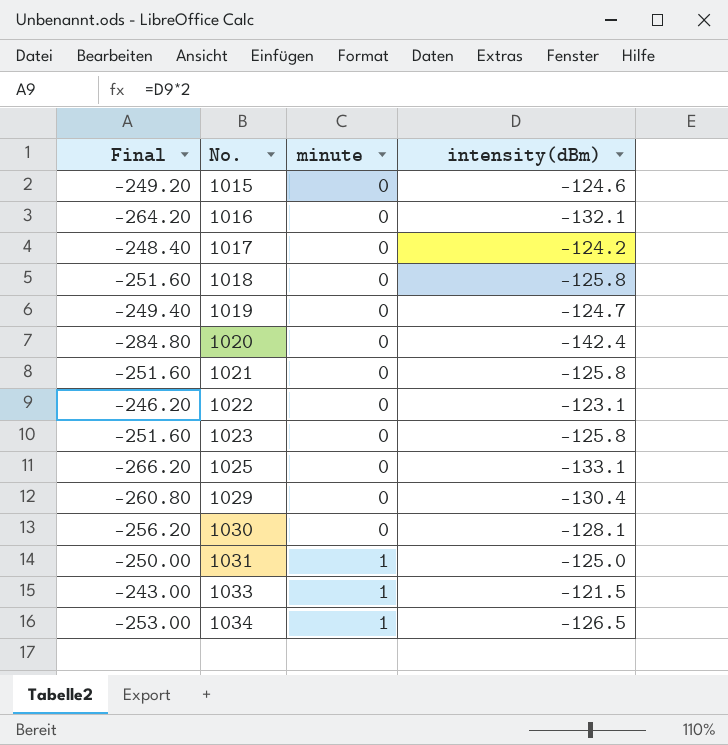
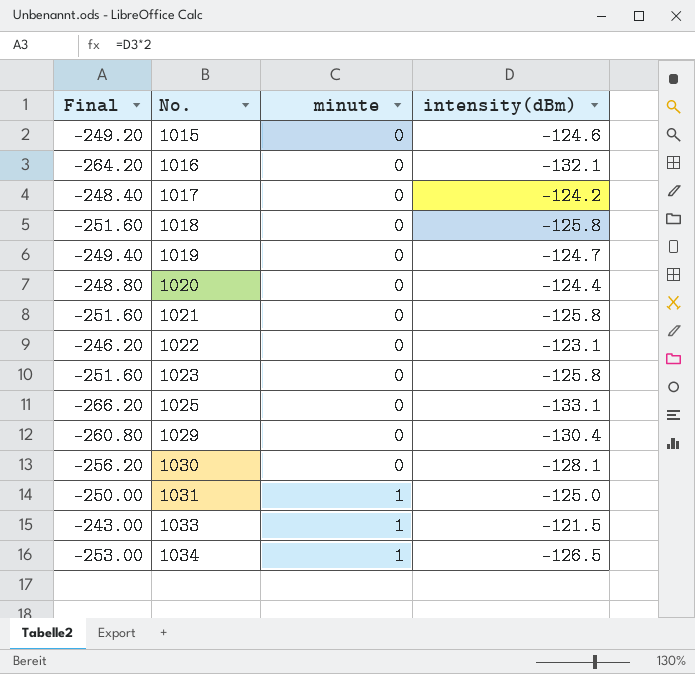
1020 | Final: -284.80 -> -248.80
1020 | intensity(dBm): -142.4 -> -124.4

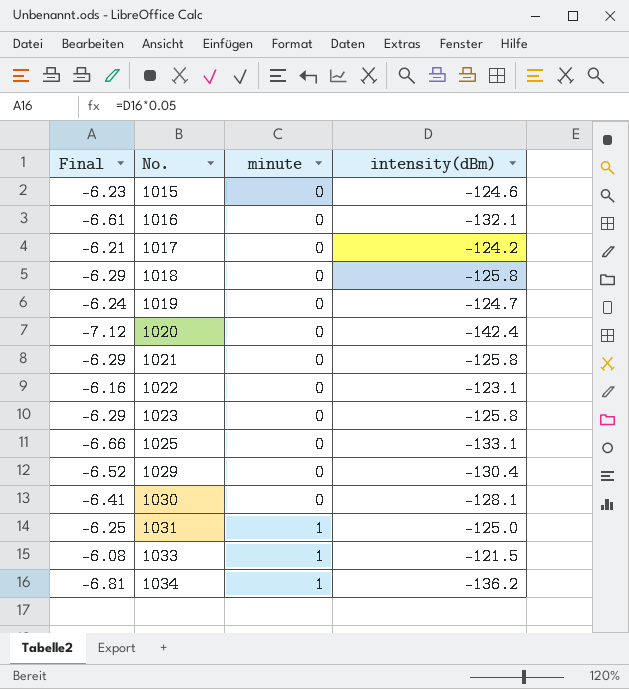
column Final | formula: [intensity(dBm)] * 2 -> [intensity(dBm)] * 0.05
1020 | intensity(dBm): -124.4 -> -142.4
1034 | intensity(dBm): -126.5 -> -136.2

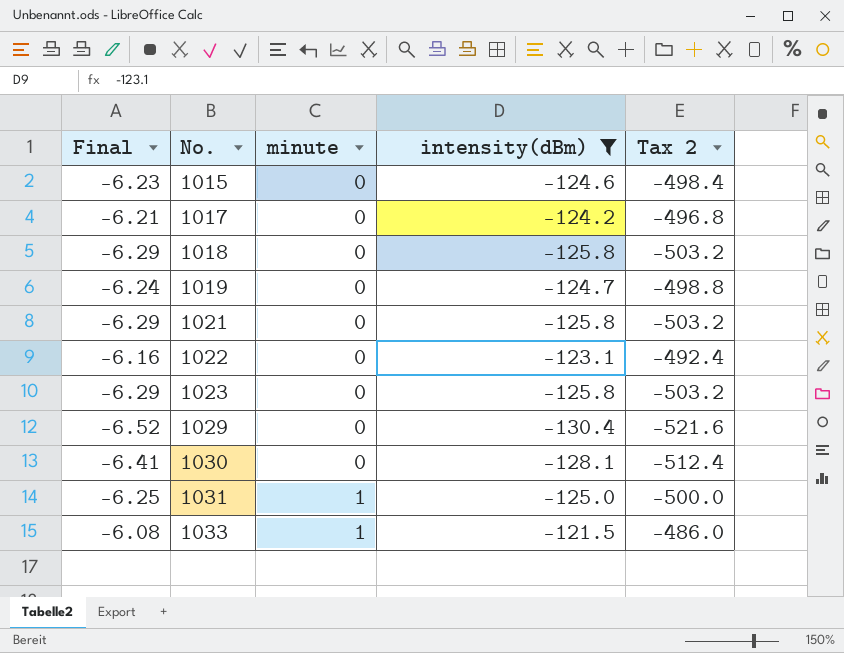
filter: none -> intensity(dBm) >= -130.4
column Tax 2 | formula: none -> [intensity(dBm)] * 4

